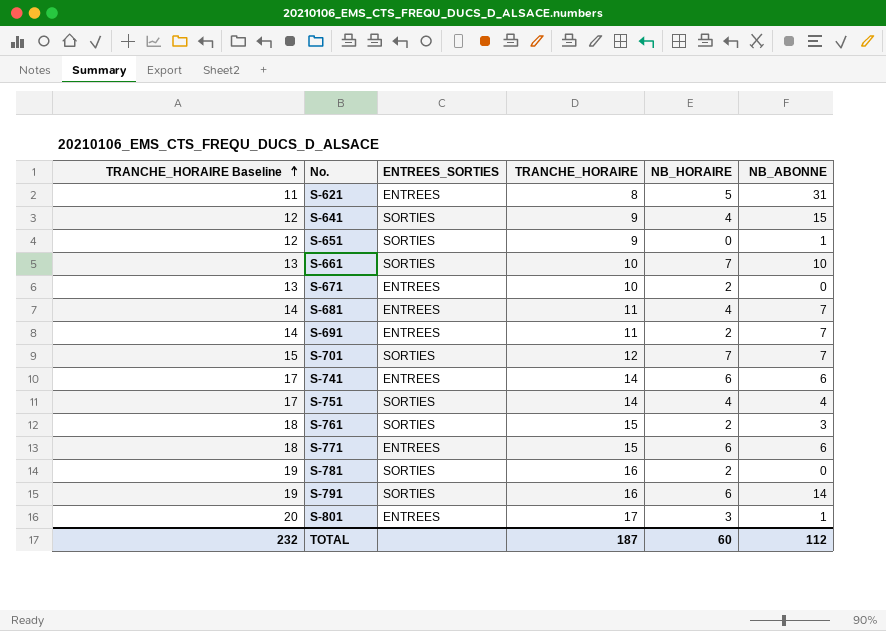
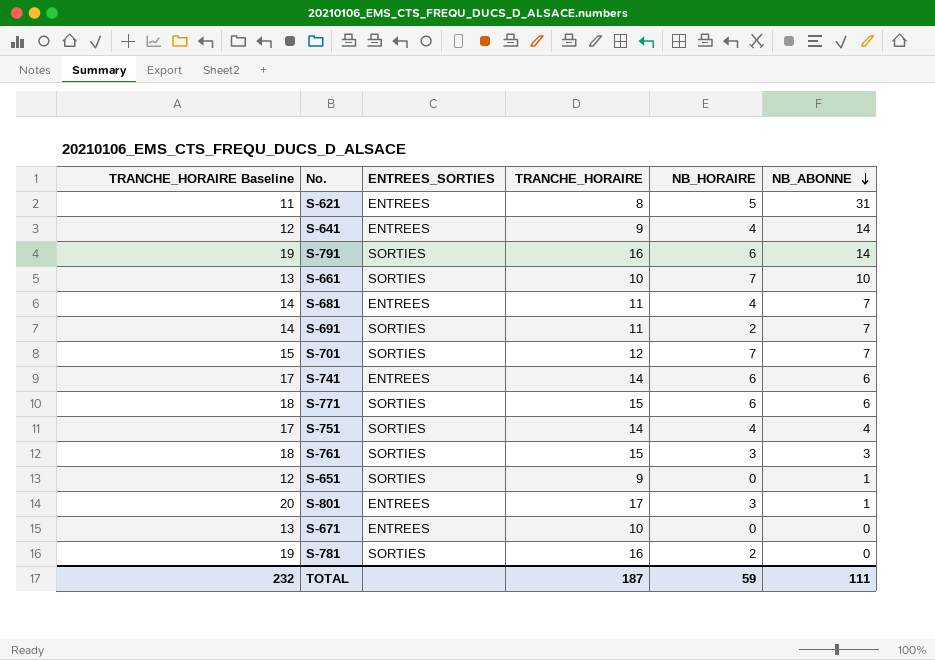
row order: TRANCHE_HORAIRE Baseline ascending -> NB_ABONNE descending
S-641 | ENTREES_SORTIES: SORTIES -> ENTREES
S-641 | NB_ABONNE: 15 -> 14
S-691 | ENTREES_SORTIES: ENTREES -> SORTIES
S-771 | ENTREES_SORTIES: ENTREES -> SORTIES
S-761 | NB_HORAIRE: 2 -> 3
S-671 | NB_HORAIRE: 2 -> 0
TOTAL | NB_HORAIRE: 60 -> 59
TOTAL | NB_ABONNE: 112 -> 111

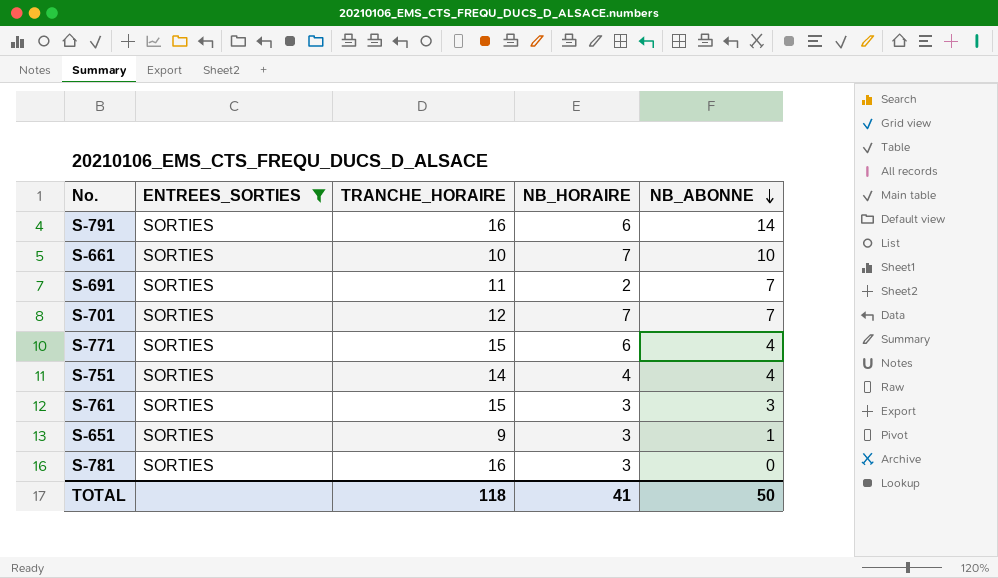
filter: none -> ENTREES_SORTIES = SORTIES
column TRANCHE_HORAIRE Baseline | formula: [TRANCHE_HORAIRE] + 3 -> none
S-771 | NB_ABONNE: 6 -> 4
S-651 | NB_HORAIRE: 0 -> 3
S-781 | NB_HORAIRE: 2 -> 3
TOTAL | TRANCHE_HORAIRE: 187 -> 118
TOTAL | NB_HORAIRE: 59 -> 41
TOTAL | NB_ABONNE: 111 -> 50

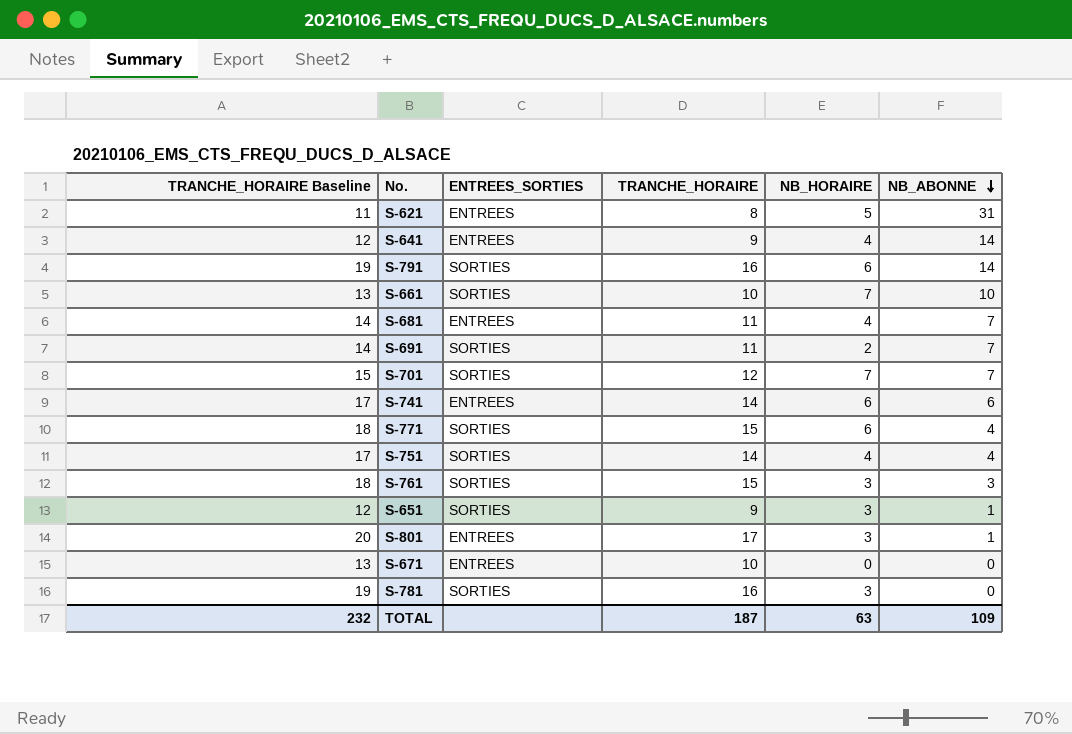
filter: ENTREES_SORTIES = SORTIES -> none
column TRANCHE_HORAIRE Baseline | formula: none -> [TRANCHE_HORAIRE] + 3
TOTAL | TRANCHE_HORAIRE: 118 -> 187
TOTAL | NB_HORAIRE: 41 -> 63
TOTAL | NB_ABONNE: 50 -> 109

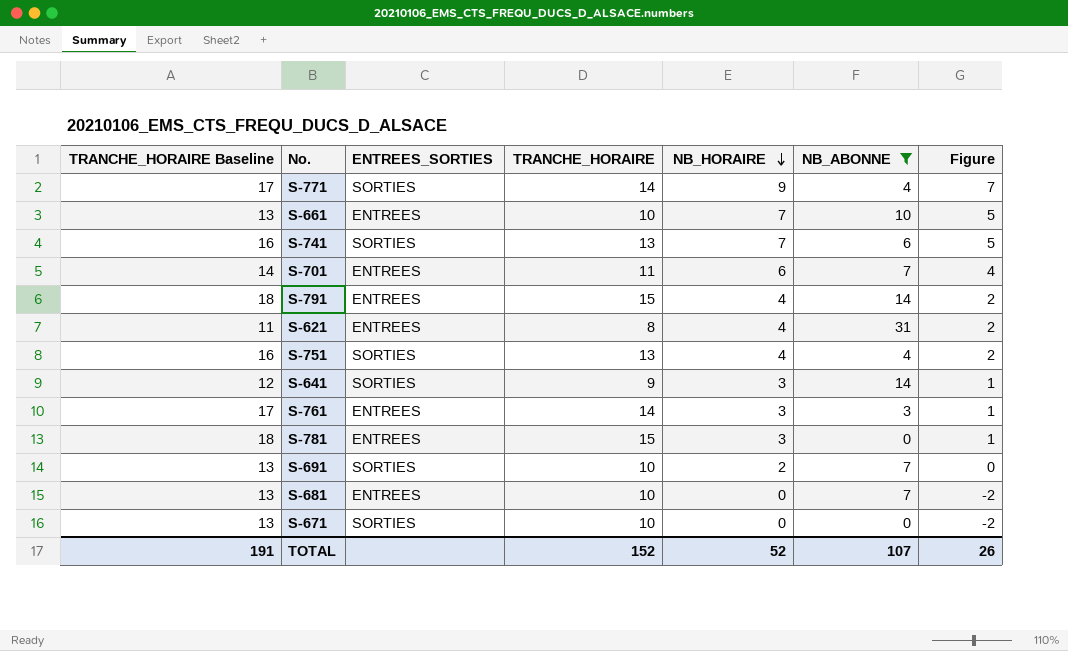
filter: none -> NB_ABONNE != 1
row order: NB_ABONNE descending -> NB_HORAIRE descending
column Figure | formula: none -> [NB_HORAIRE] - 2
S-771 | TRANCHE_HORAIRE Baseline: 18 -> 17
S-771 | TRANCHE_HORAIRE: 15 -> 14
S-771 | NB_HORAIRE: 6 -> 9
S-661 | ENTREES_SORTIES: SORTIES -> ENTREES
S-741 | TRANCHE_HORAIRE Baseline: 17 -> 16
S-741 | ENTREES_SORTIES: ENTREES -> SORTIES
S-741 | TRANCHE_HORAIRE: 14 -> 13
S-741 | NB_HORAIRE: 6 -> 7
S-701 | TRANCHE_HORAIRE Baseline: 15 -> 14
S-701 | ENTREES_SORTIES: SORTIES -> ENTREES
S-701 | TRANCHE_HORAIRE: 12 -> 11
S-701 | NB_HORAIRE: 7 -> 6
S-791 | TRANCHE_HORAIRE Baseline: 19 -> 18
S-791 | ENTREES_SORTIES: SORTIES -> ENTREES
S-791 | TRANCHE_HORAIRE: 16 -> 15
S-791 | NB_HORAIRE: 6 -> 4
S-621 | NB_HORAIRE: 5 -> 4
S-751 | TRANCHE_HORAIRE Baseline: 17 -> 16
S-751 | TRANCHE_HORAIRE: 14 -> 13
S-641 | ENTREES_SORTIES: ENTREES -> SORTIES
S-641 | NB_HORAIRE: 4 -> 3
S-761 | TRANCHE_HORAIRE Baseline: 18 -> 17
S-761 | ENTREES_SORTIES: SORTIES -> ENTREES
S-761 | TRANCHE_HORAIRE: 15 -> 14
S-781 | TRANCHE_HORAIRE Baseline: 19 -> 18
S-781 | ENTREES_SORTIES: SORTIES -> ENTREES
S-781 | TRANCHE_HORAIRE: 16 -> 15
S-691 | TRANCHE_HORAIRE Baseline: 14 -> 13
S-691 | TRANCHE_HORAIRE: 11 -> 10
S-681 | TRANCHE_HORAIRE Baseline: 14 -> 13
S-681 | TRANCHE_HORAIRE: 11 -> 10
S-681 | NB_HORAIRE: 4 -> 0
S-671 | ENTREES_SORTIES: ENTREES -> SORTIES
TOTAL | TRANCHE_HORAIRE Baseline: 232 -> 191
TOTAL | TRANCHE_HORAIRE: 187 -> 152
TOTAL | NB_HORAIRE: 63 -> 52
TOTAL | NB_ABONNE: 109 -> 107

